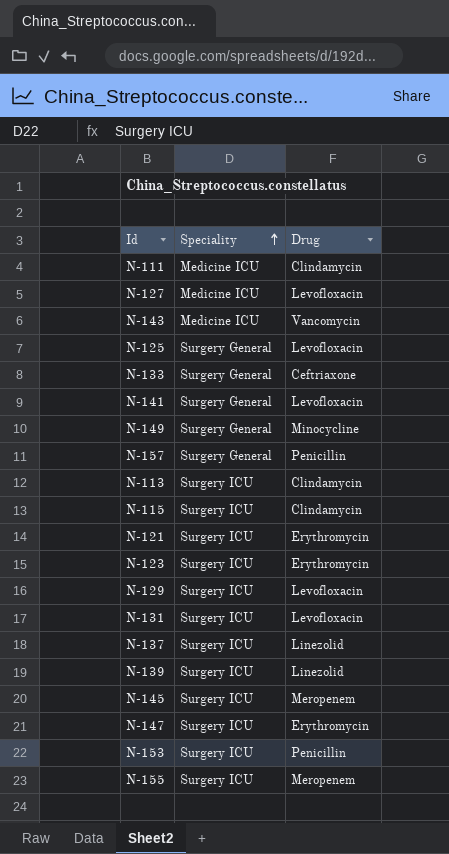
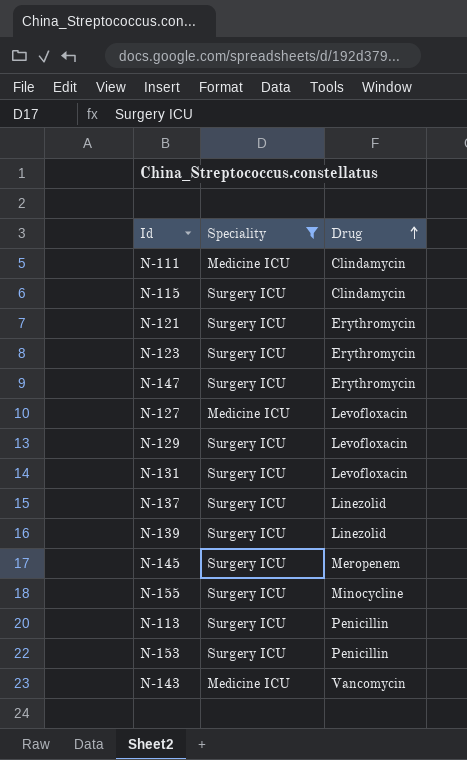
filter: none -> Speciality != Surgery General
row order: Speciality ascending -> Drug ascending
N-155 | Drug: Meropenem -> Minocycline
N-113 | Drug: Clindamycin -> Penicillin

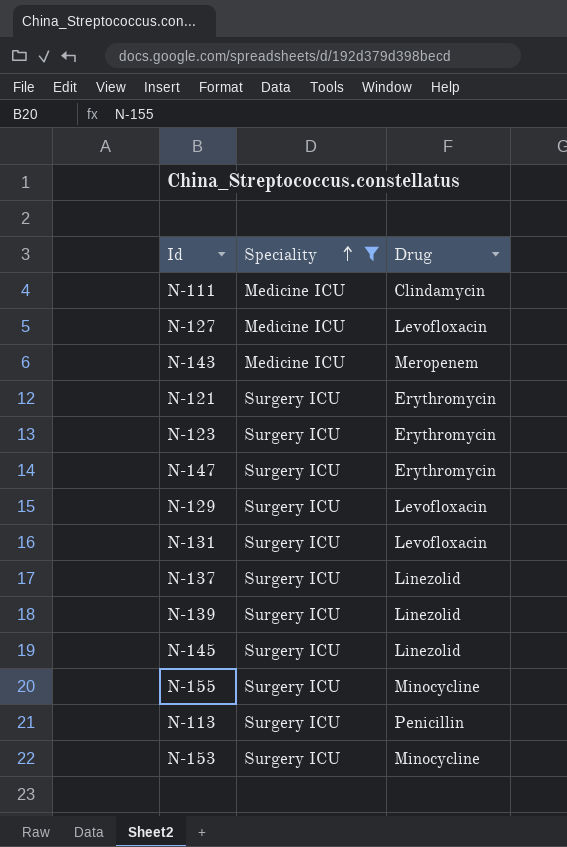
row order: Drug ascending -> Speciality ascending
row N-115: Surgery ICU | Clindamycin -> none
N-143 | Drug: Vancomycin -> Meropenem
N-145 | Drug: Meropenem -> Linezolid
N-153 | Drug: Penicillin -> Minocycline

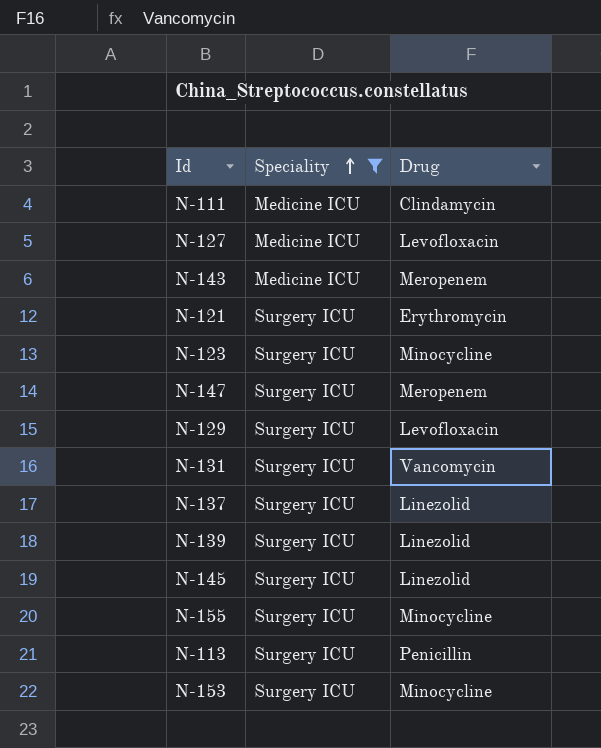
N-123 | Drug: Erythromycin -> Minocycline
N-147 | Drug: Erythromycin -> Meropenem
N-131 | Drug: Levofloxacin -> Vancomycin

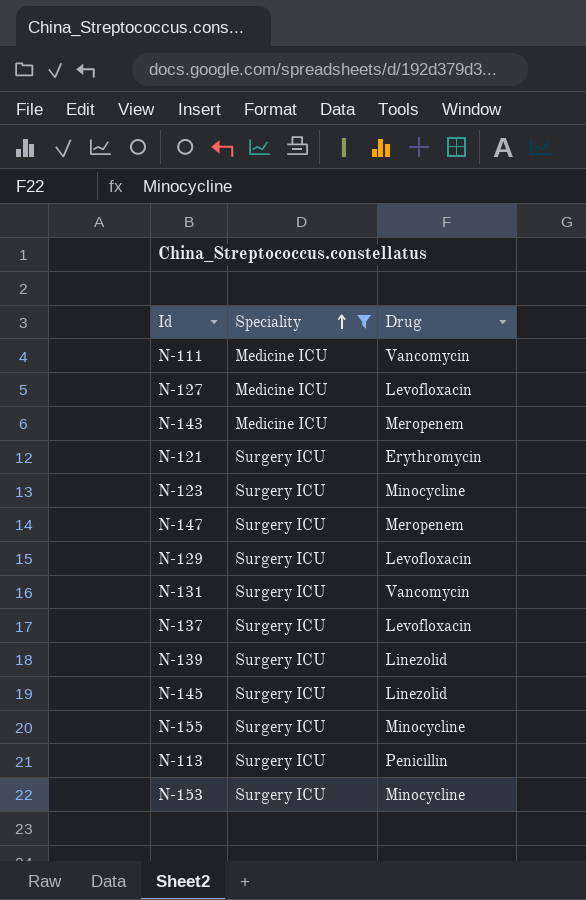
N-111 | Drug: Clindamycin -> Vancomycin
N-137 | Drug: Linezolid -> Levofloxacin

